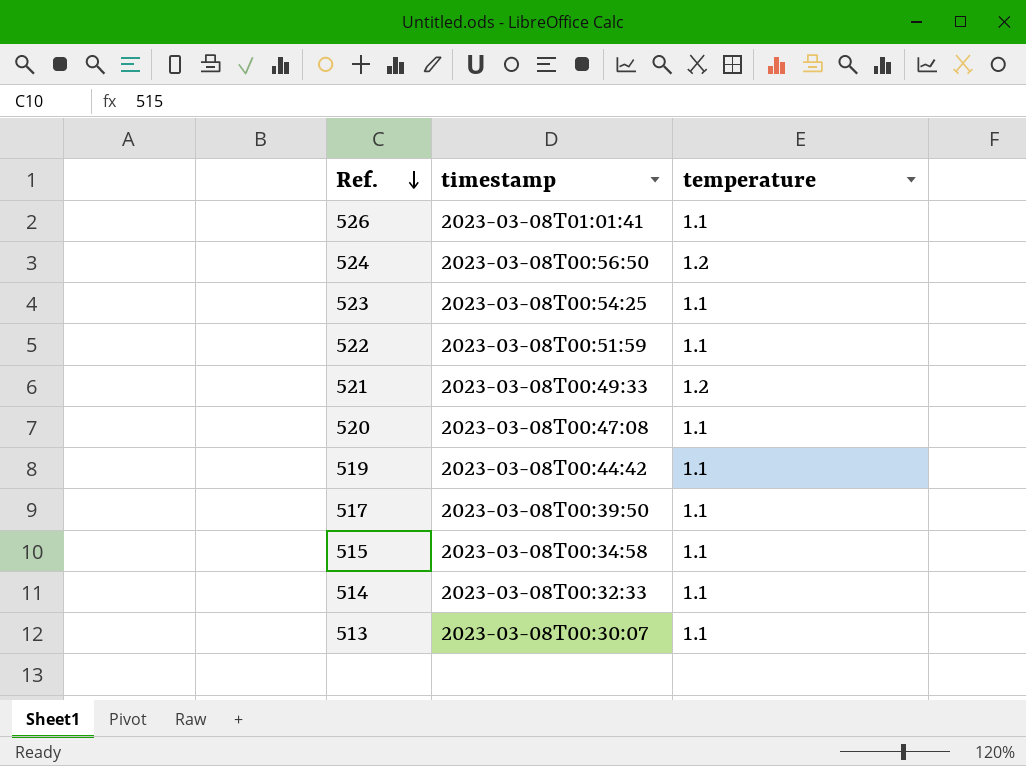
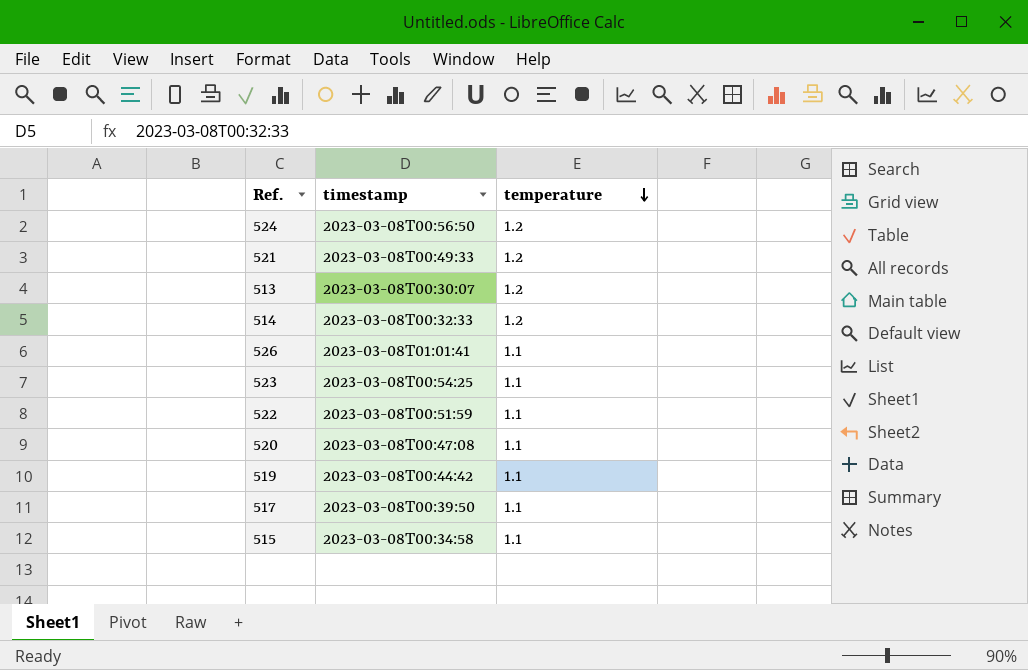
row order: Ref. descending -> temperature descending
513 | temperature: 1.1 -> 1.2
514 | temperature: 1.1 -> 1.2

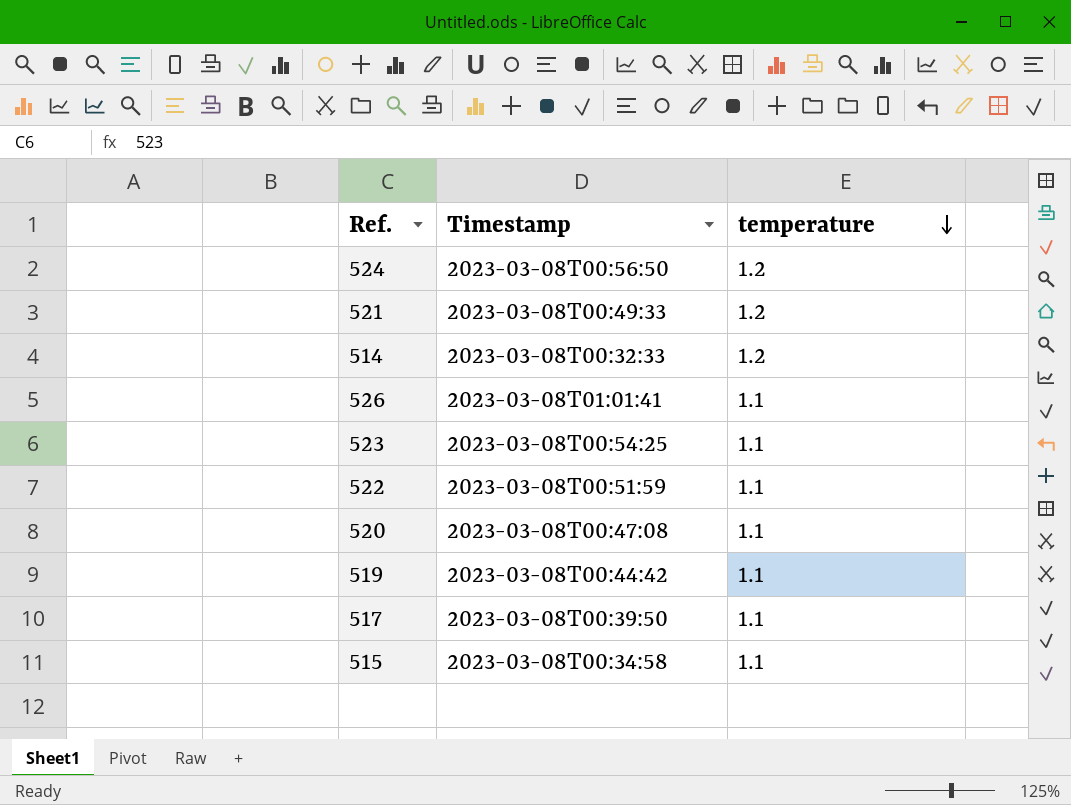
column name: timestamp -> Timestamp
row 513: 2023-03-08T00:30:07 | 1.2 -> none

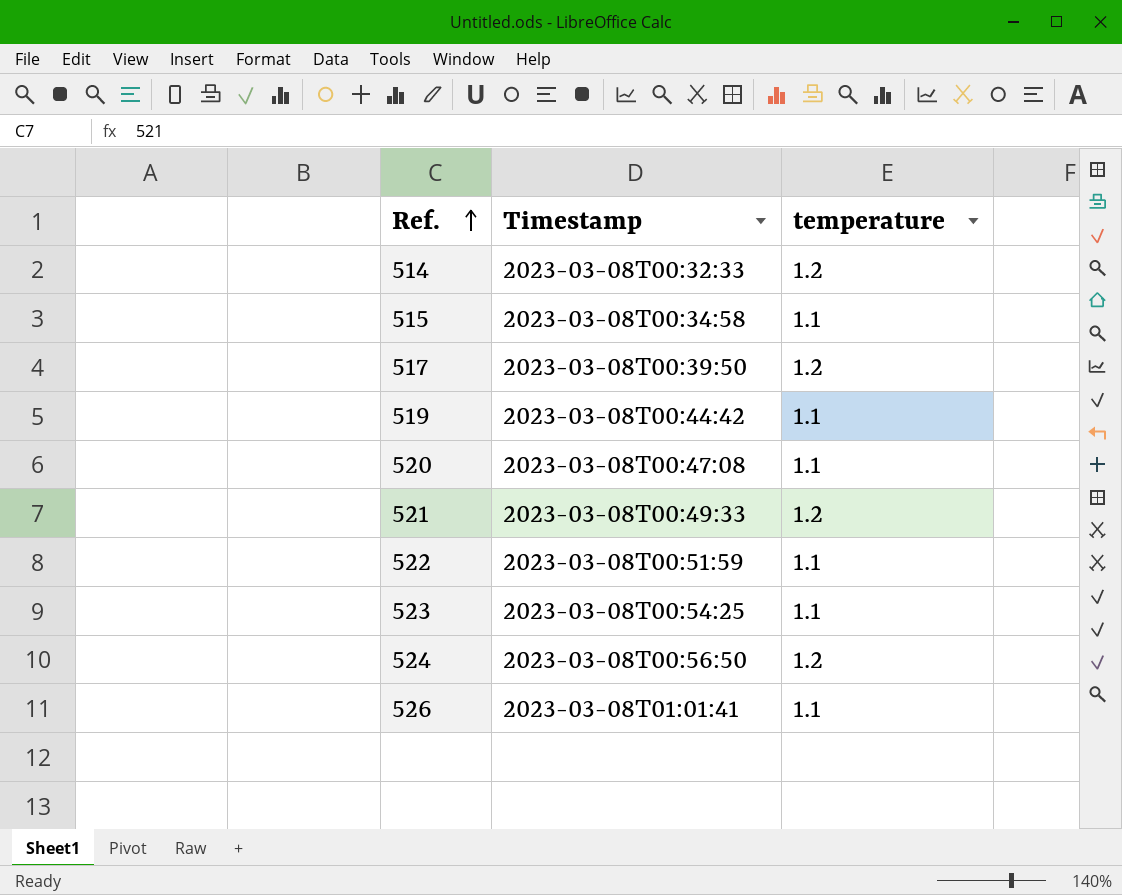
row order: temperature descending -> Ref. ascending
517 | temperature: 1.1 -> 1.2

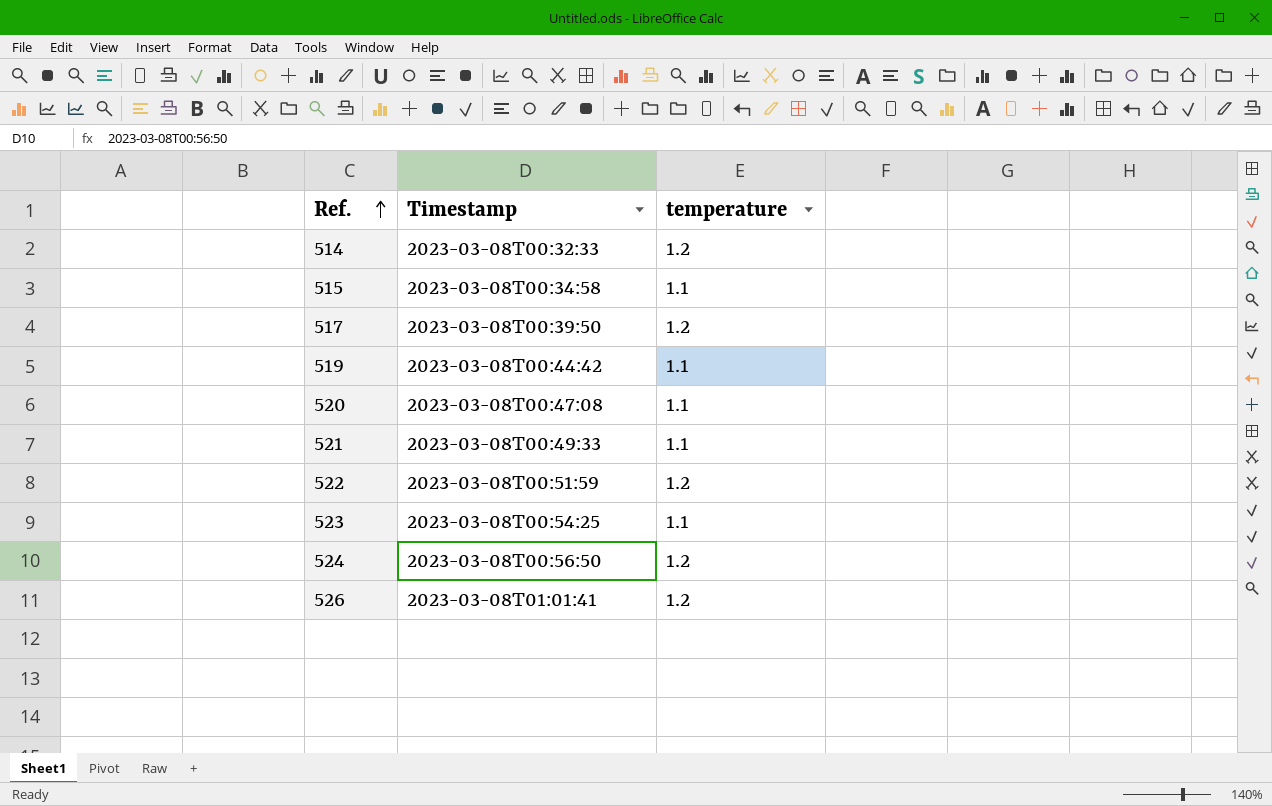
521 | temperature: 1.2 -> 1.1
522 | temperature: 1.1 -> 1.2
526 | temperature: 1.1 -> 1.2

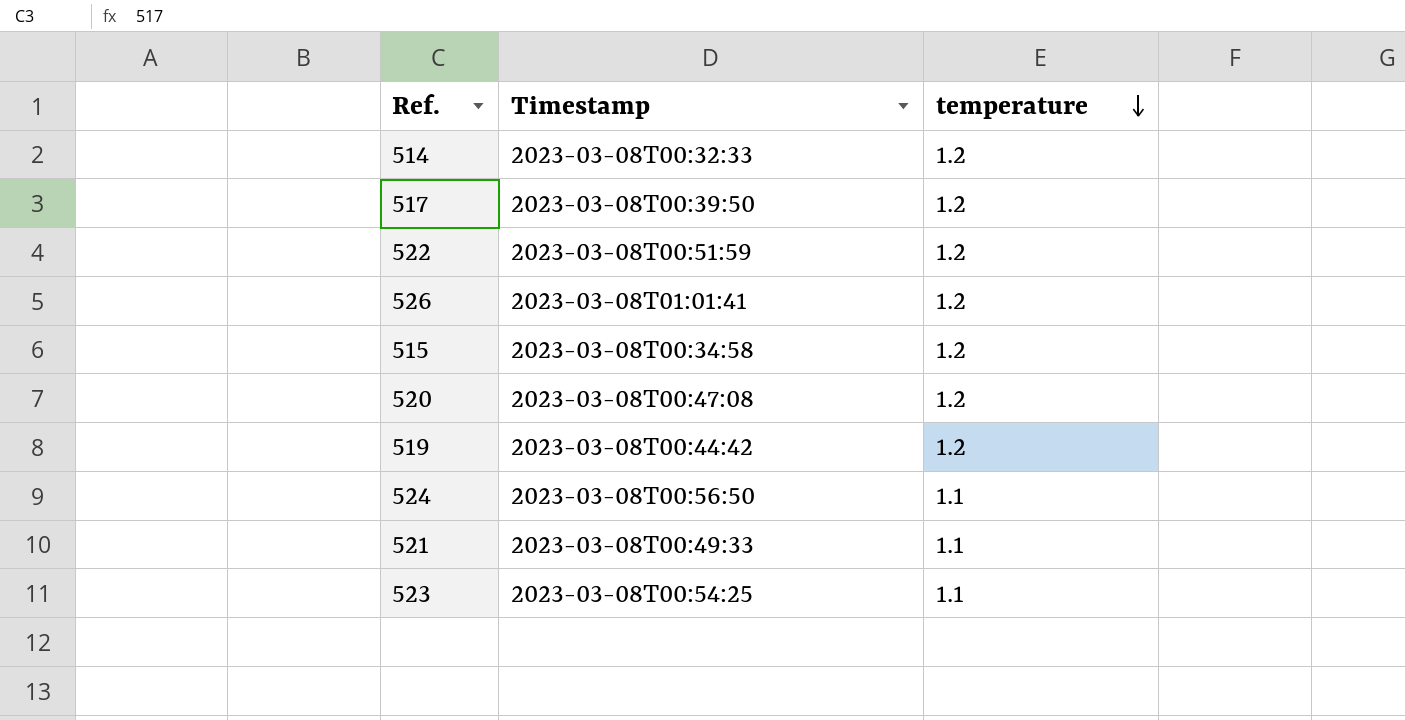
row order: Ref. ascending -> temperature descending
515 | temperature: 1.1 -> 1.2
520 | temperature: 1.1 -> 1.2
519 | temperature: 1.1 -> 1.2
524 | temperature: 1.2 -> 1.1

